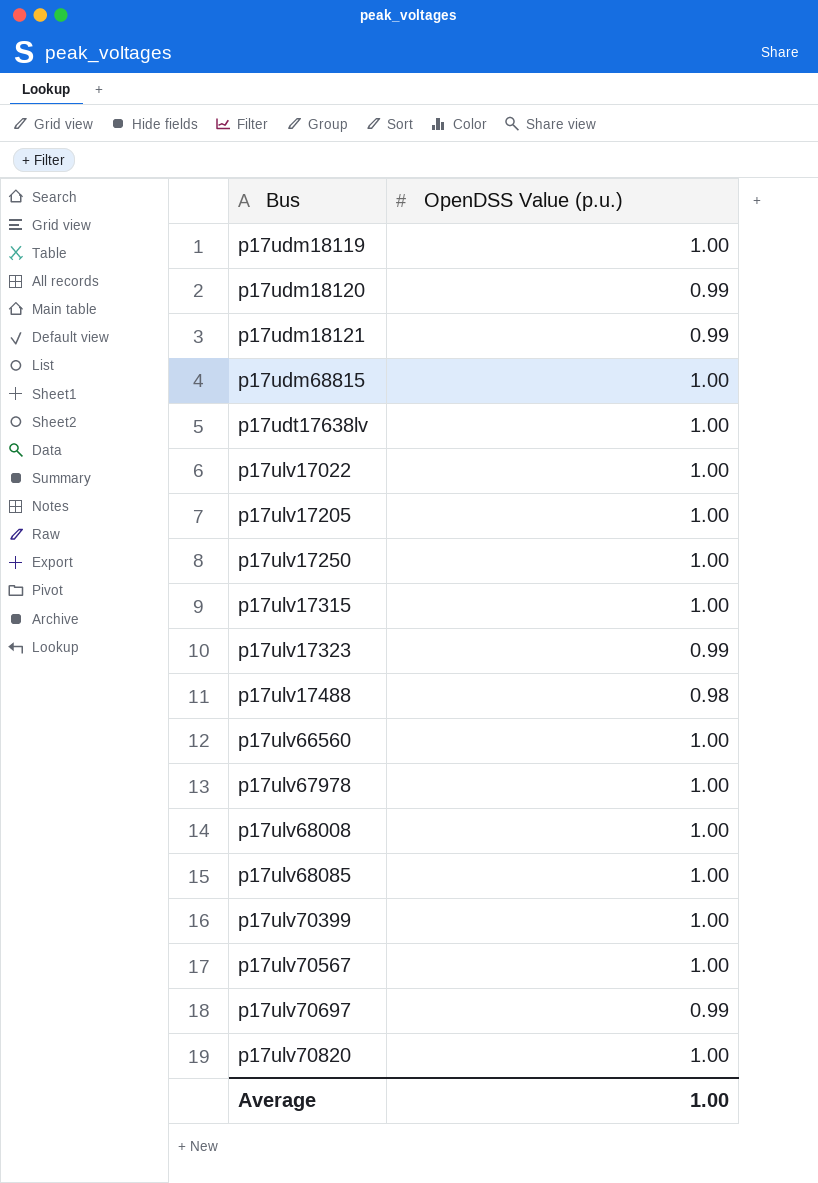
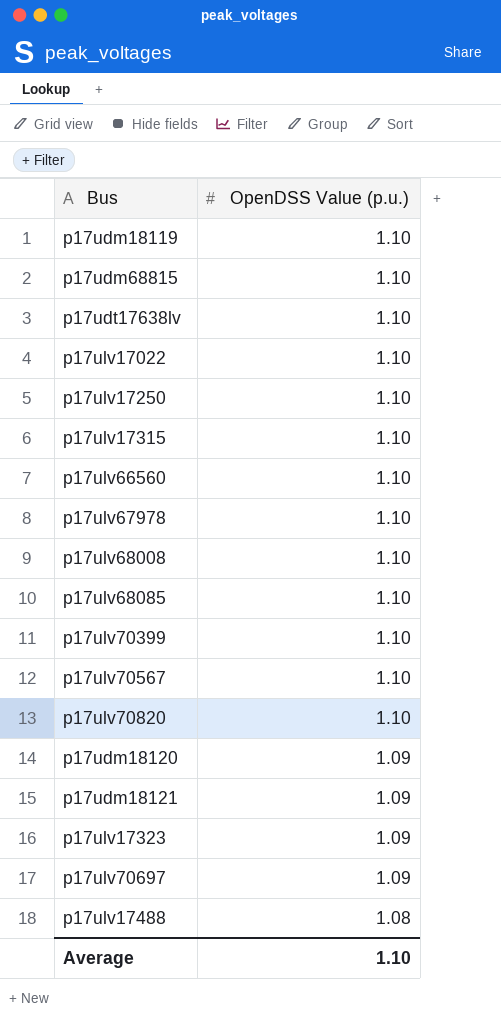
row order: Bus ascending -> OpenDSS Value (p.u.) descending
row p17ulv17205: 1.00 -> none
p17udm18119 | OpenDSS Value (p.u.): 1.00 -> 1.10
p17udm68815 | OpenDSS Value (p.u.): 1.00 -> 1.10
p17udt17638lv | OpenDSS Value (p.u.): 1.00 -> 1.10
p17ulv17022 | OpenDSS Value (p.u.): 1.00 -> 1.10
p17ulv17250 | OpenDSS Value (p.u.): 1.00 -> 1.10
p17ulv17315 | OpenDSS Value (p.u.): 1.00 -> 1.10
p17ulv66560 | OpenDSS Value (p.u.): 1.00 -> 1.10
p17ulv67978 | OpenDSS Value (p.u.): 1.00 -> 1.10
p17ulv68008 | OpenDSS Value (p.u.): 1.00 -> 1.10
p17ulv68085 | OpenDSS Value (p.u.): 1.00 -> 1.10
p17ulv70399 | OpenDSS Value (p.u.): 1.00 -> 1.10
p17ulv70567 | OpenDSS Value (p.u.): 1.00 -> 1.10
p17ulv70820 | OpenDSS Value (p.u.): 1.00 -> 1.10
p17udm18120 | OpenDSS Value (p.u.): 0.99 -> 1.09
p17udm18121 | OpenDSS Value (p.u.): 0.99 -> 1.09
p17ulv17323 | OpenDSS Value (p.u.): 0.99 -> 1.09
p17ulv70697 | OpenDSS Value (p.u.): 0.99 -> 1.09
p17ulv17488 | OpenDSS Value (p.u.): 0.98 -> 1.08
Average | OpenDSS Value (p.u.): 1.00 -> 1.10

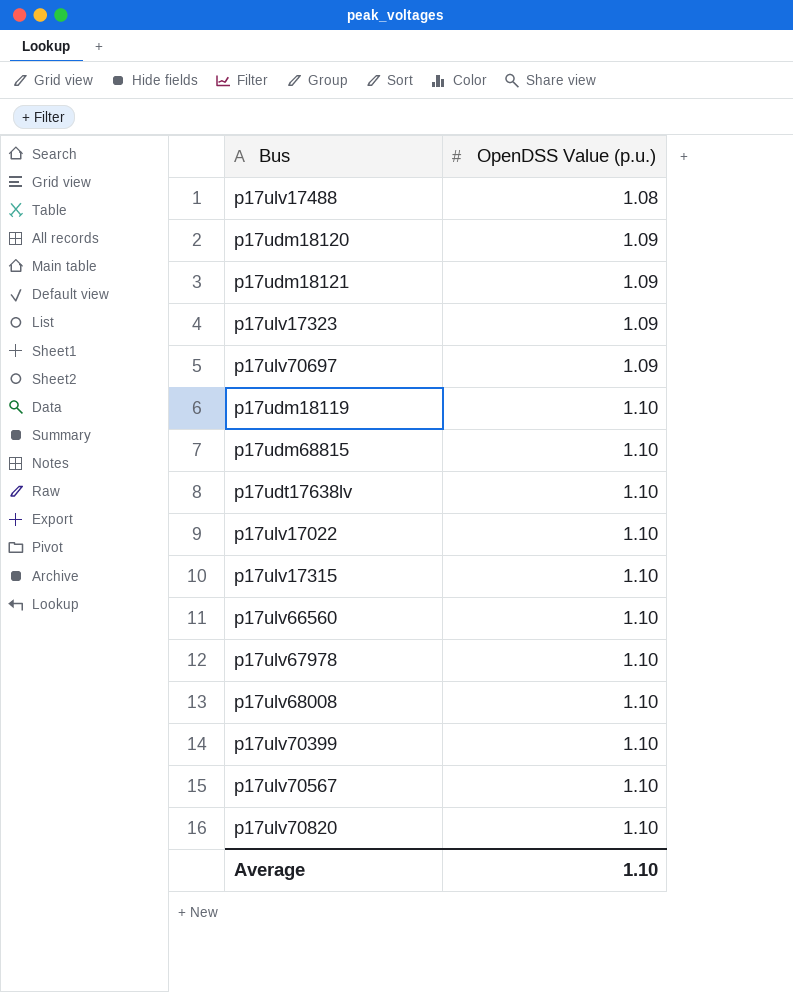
row order: OpenDSS Value (p.u.) descending -> OpenDSS Value (p.u.) ascending
row p17ulv17250: 1.10 -> none
row p17ulv68085: 1.10 -> none

